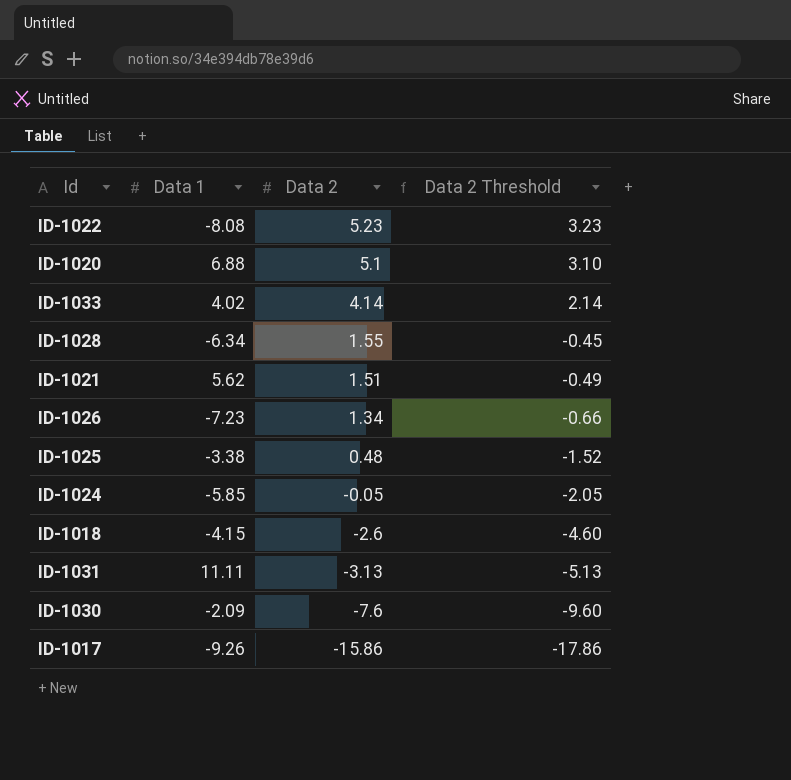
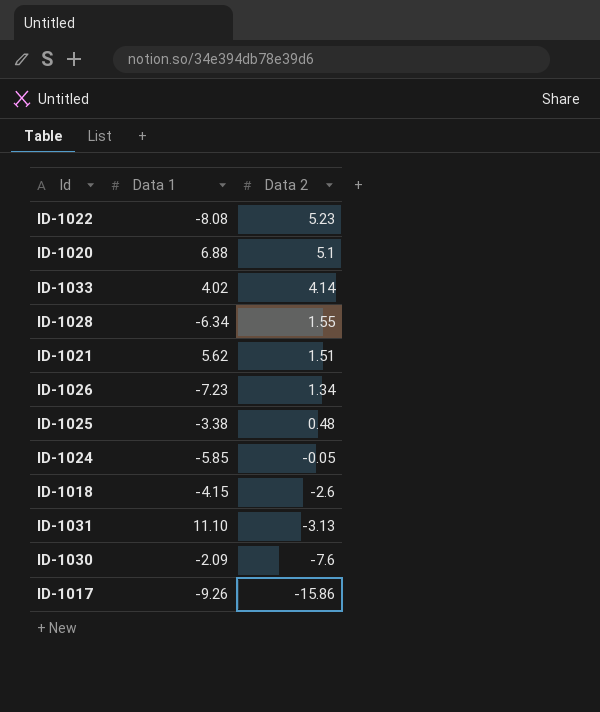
column Data 2 Threshold | formula: [Data 2] - 2 -> none
ID-1031 | Data 1: 11.11 -> 11.10

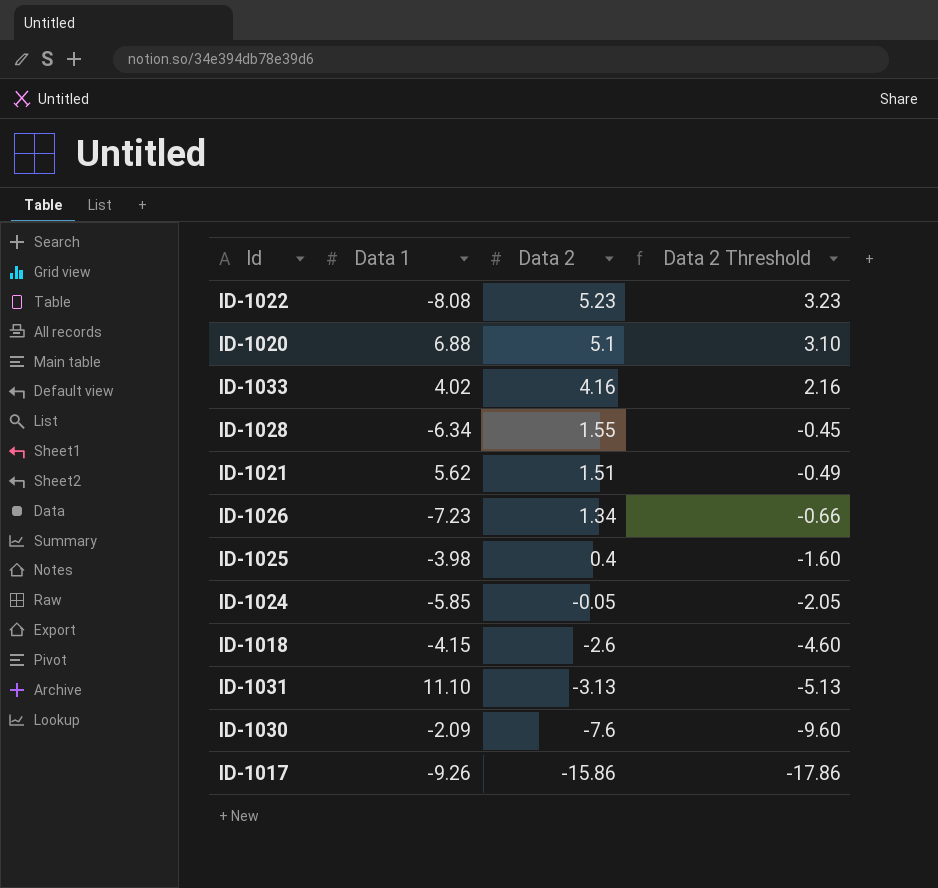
column Data 2 Threshold | formula: none -> [Data 2] - 2
ID-1033 | Data 2: 4.14 -> 4.16
ID-1025 | Data 1: -3.38 -> -3.98
ID-1025 | Data 2: 0.48 -> 0.4

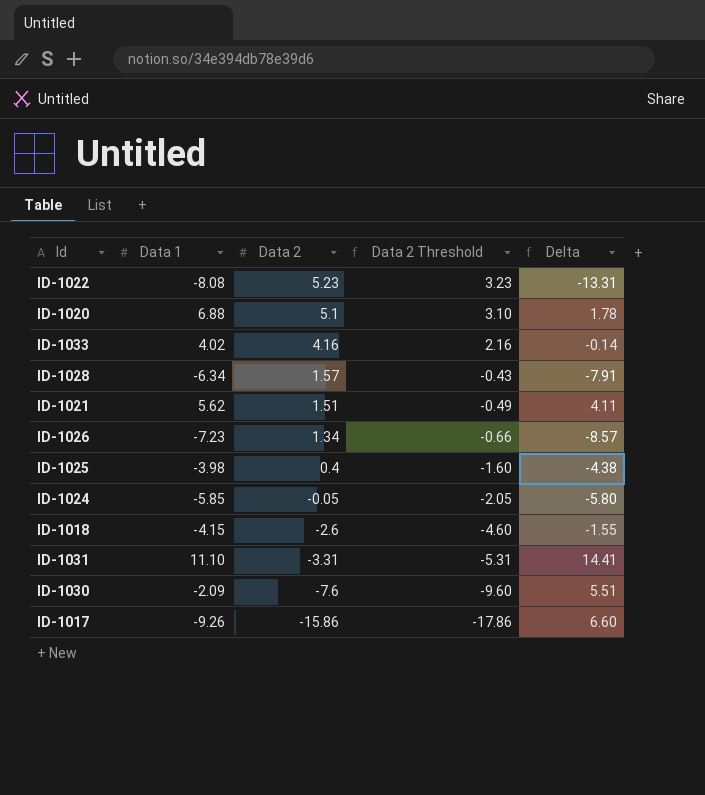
column Delta | formula: none -> [Data 1] - [Data 2]
ID-1028 | Data 2: 1.55 -> 1.57
ID-1028 | Data 2 Threshold: -0.45 -> -0.43
ID-1031 | Data 2: -3.13 -> -3.31
ID-1031 | Data 2 Threshold: -5.13 -> -5.31

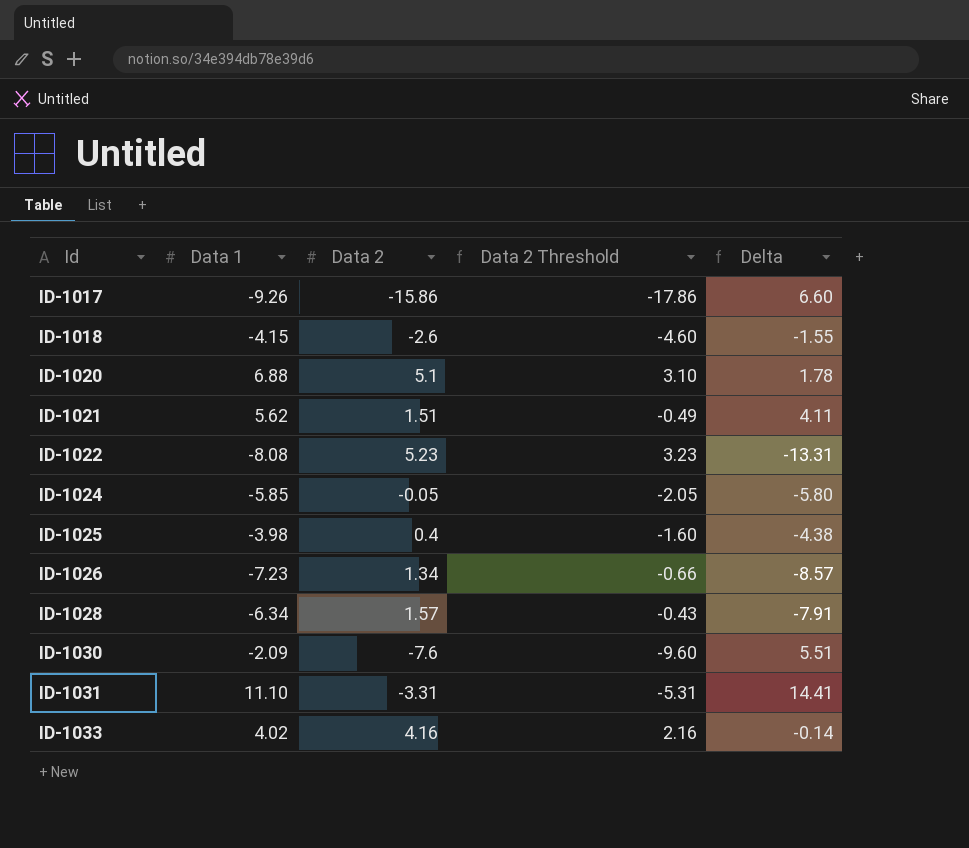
row order: Data 2 descending -> Id ascending

